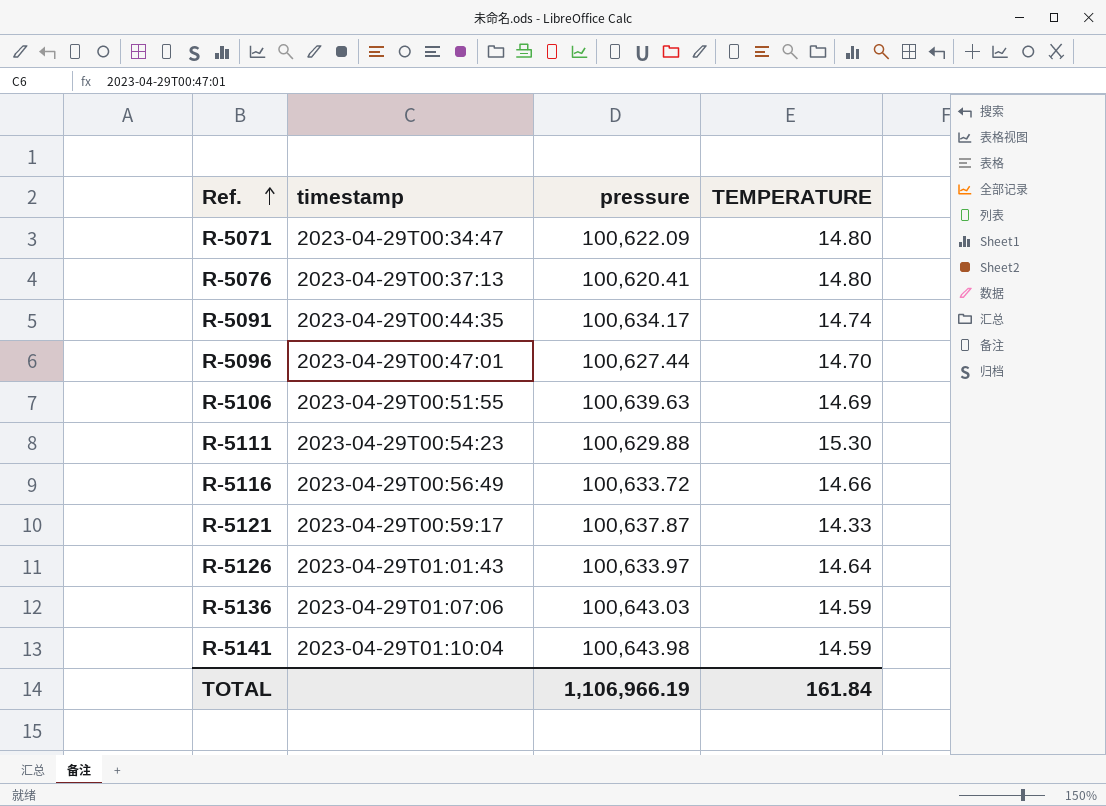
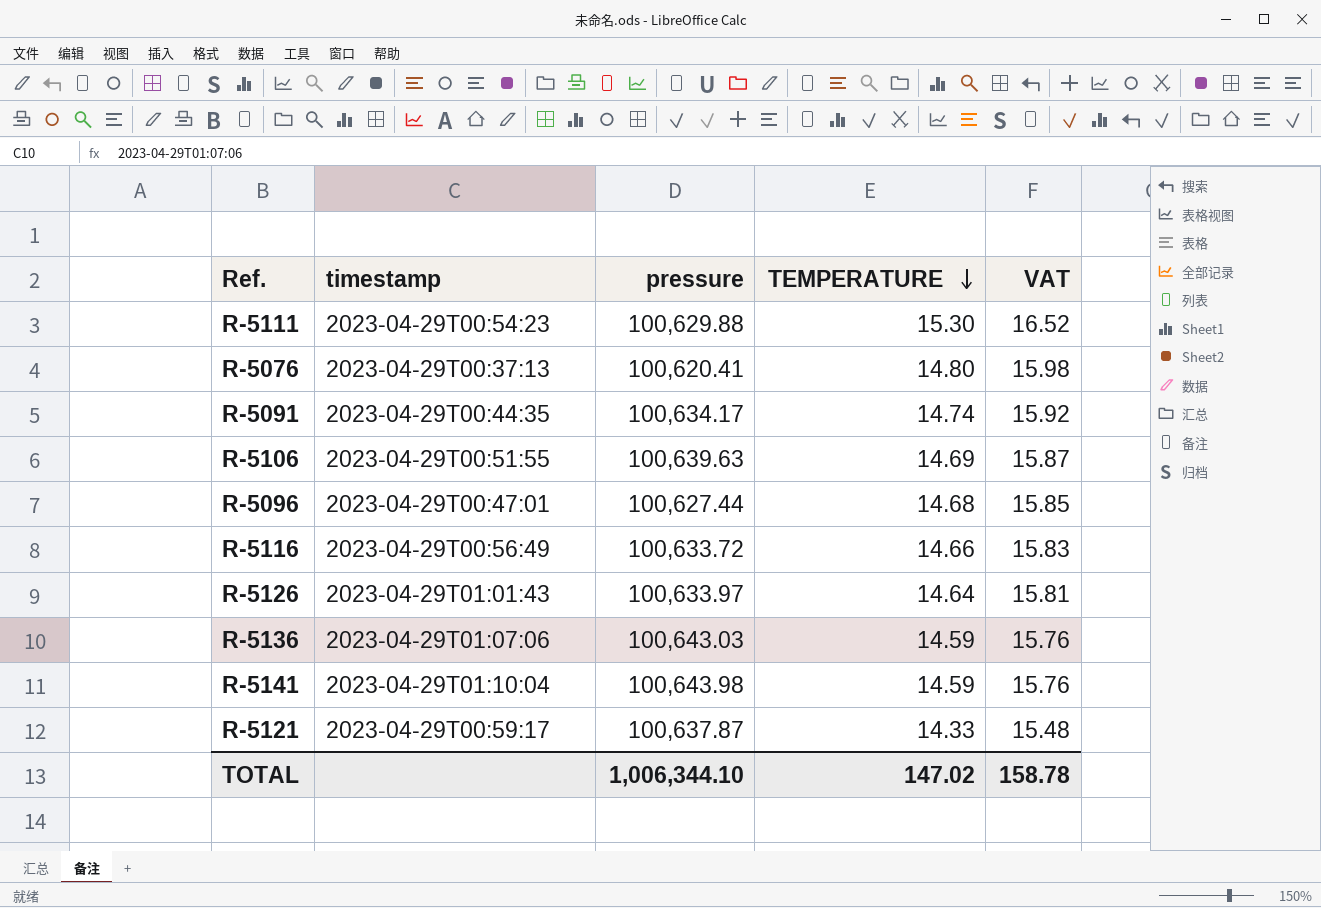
row order: Ref. ascending -> TEMPERATURE descending
column VAT | formula: none -> [TEMPERATURE] * 1.08
row R-5071: 2023-04-29T00:34:47 | 100,622.09 | 14.80 -> none
R-5096 | TEMPERATURE: 14.70 -> 14.68
TOTAL | pressure: 1,106,966.19 -> 1,006,344.10
TOTAL | TEMPERATURE: 161.84 -> 147.02

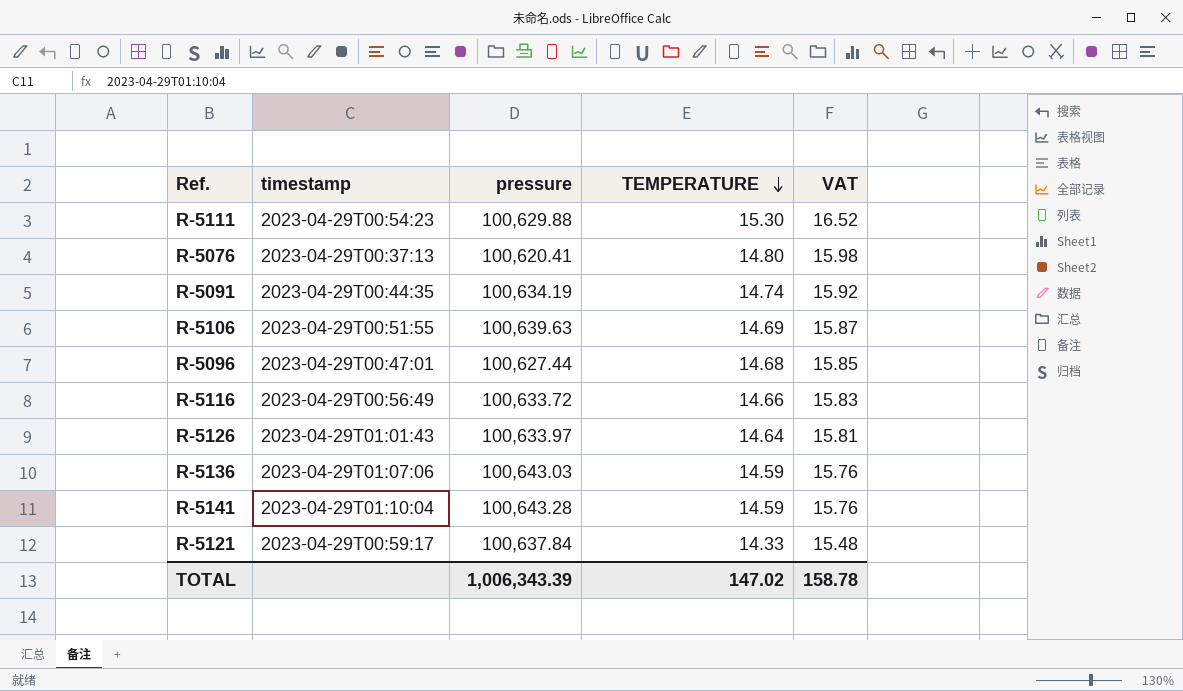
R-5091 | pressure: 100,634.17 -> 100,634.19
R-5141 | pressure: 100,643.98 -> 100,643.28
R-5121 | pressure: 100,637.87 -> 100,637.84
TOTAL | pressure: 1,006,344.10 -> 1,006,343.39

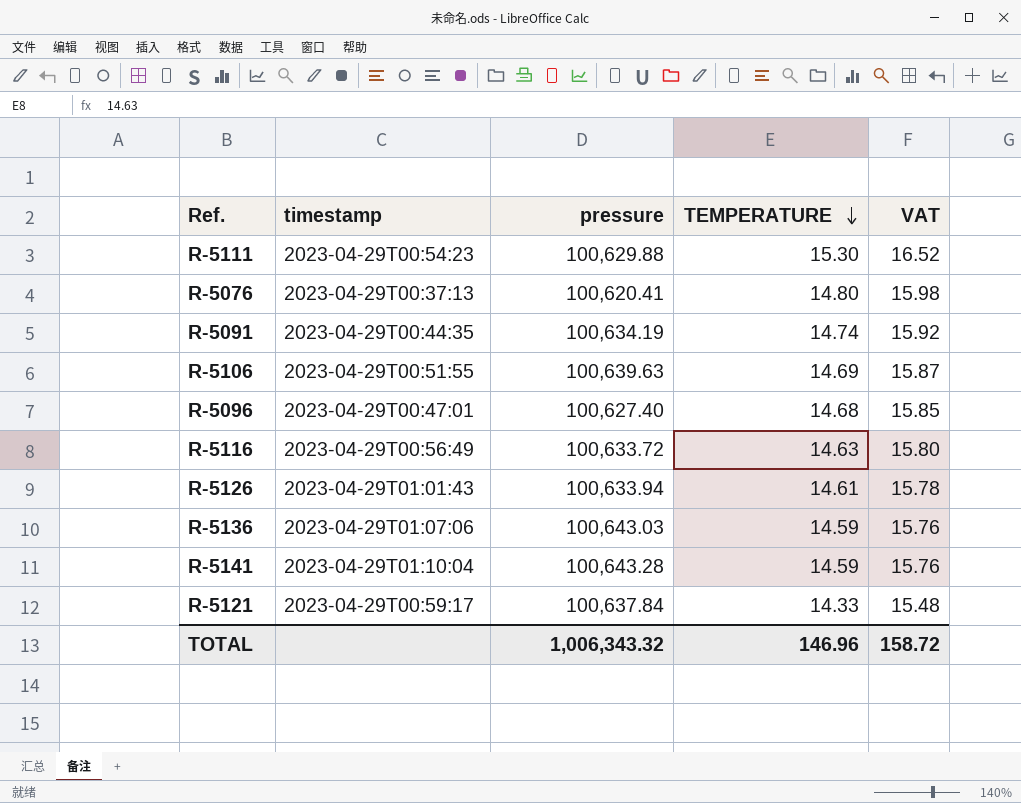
R-5096 | pressure: 100,627.44 -> 100,627.40
R-5116 | TEMPERATURE: 14.66 -> 14.63
R-5116 | VAT: 15.83 -> 15.80
R-5126 | pressure: 100,633.97 -> 100,633.94
R-5126 | TEMPERATURE: 14.64 -> 14.61
R-5126 | VAT: 15.81 -> 15.78
TOTAL | pressure: 1,006,343.39 -> 1,006,343.32
TOTAL | TEMPERATURE: 147.02 -> 146.96
TOTAL | VAT: 158.78 -> 158.72

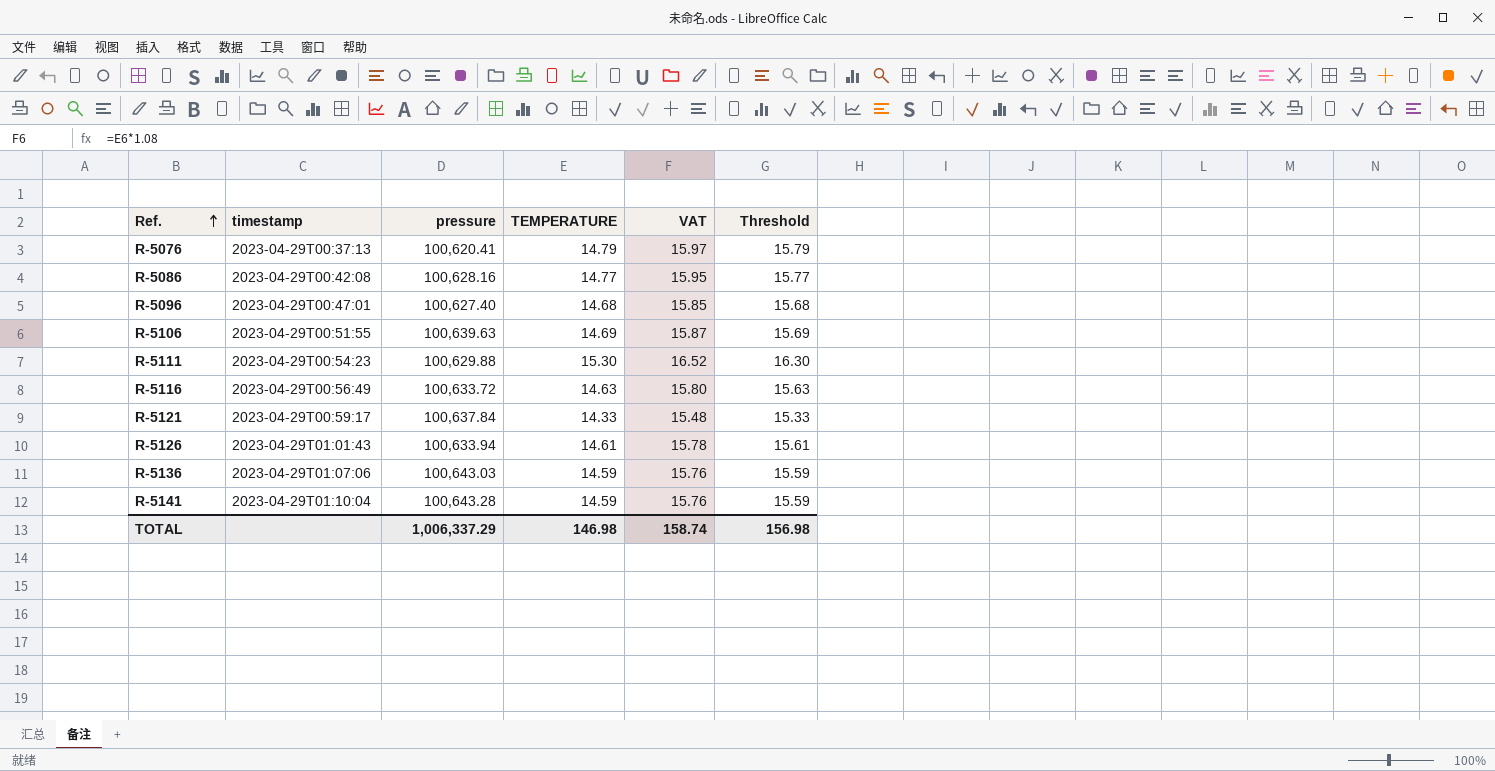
row order: TEMPERATURE descending -> Ref. ascending
column Threshold | formula: none -> [TEMPERATURE] + 1
row R-5091: 2023-04-29T00:44:35 | 100,634.19 | 14.74 | 15.92 -> none
R-5076 | TEMPERATURE: 14.80 -> 14.79
R-5076 | VAT: 15.98 -> 15.97
row R-5086: none -> 2023-04-29T00:42:08 | 100,628.16 | 14.77 | 15.95 | 15.77
TOTAL | pressure: 1,006,343.32 -> 1,006,337.29
TOTAL | TEMPERATURE: 146.96 -> 146.98
TOTAL | VAT: 158.72 -> 158.74

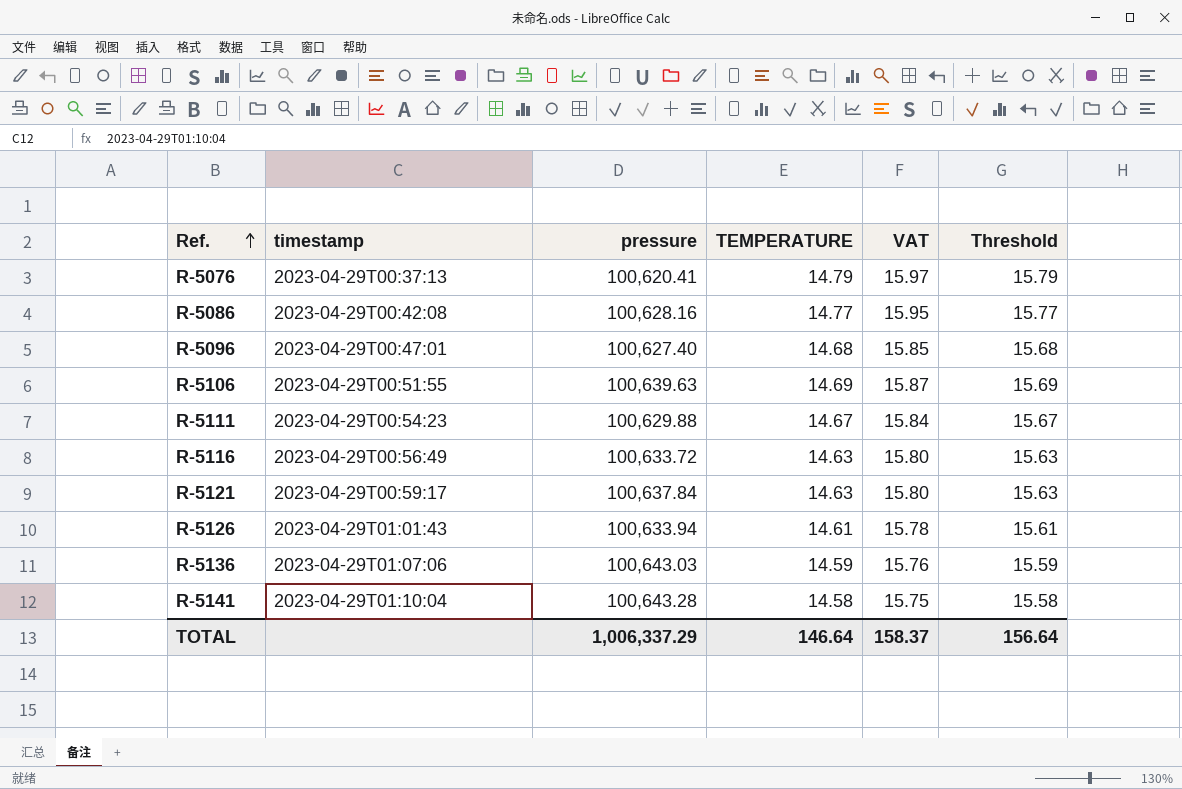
R-5111 | TEMPERATURE: 15.30 -> 14.67
R-5111 | VAT: 16.52 -> 15.84
R-5111 | Threshold: 16.30 -> 15.67
R-5121 | TEMPERATURE: 14.33 -> 14.63
R-5121 | VAT: 15.48 -> 15.80
R-5121 | Threshold: 15.33 -> 15.63
R-5141 | TEMPERATURE: 14.59 -> 14.58
R-5141 | VAT: 15.76 -> 15.75
R-5141 | Threshold: 15.59 -> 15.58
TOTAL | TEMPERATURE: 146.98 -> 146.64
TOTAL | VAT: 158.74 -> 158.37
TOTAL | Threshold: 156.98 -> 156.64

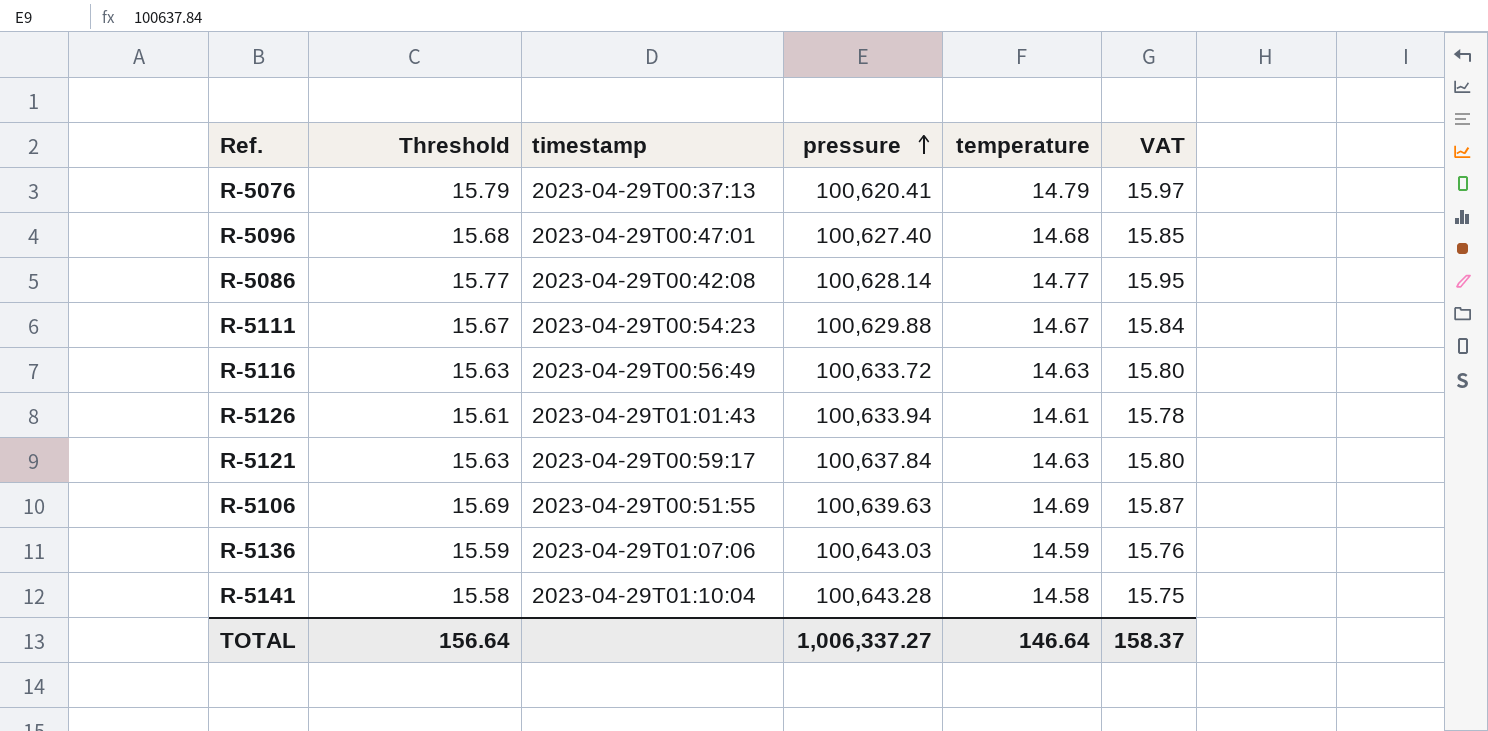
row order: Ref. ascending -> pressure ascending
column Threshold | position: 6 -> 2
column name: TEMPERATURE -> temperature
R-5086 | pressure: 100,628.16 -> 100,628.14
TOTAL | pressure: 1,006,337.29 -> 1,006,337.27

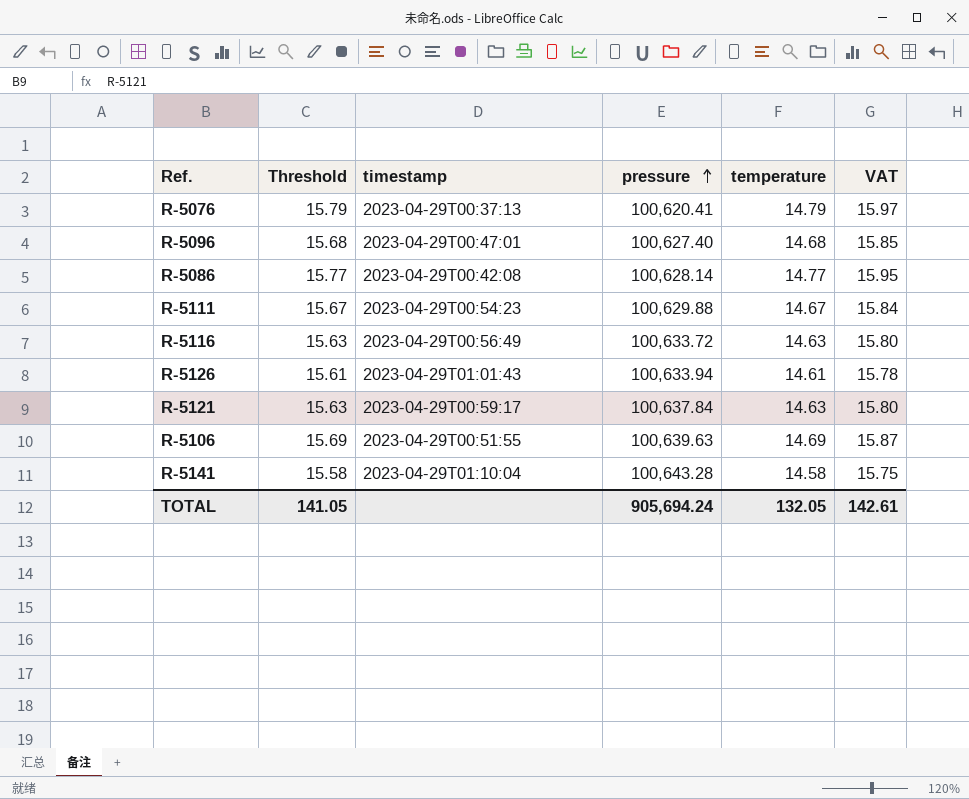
row R-5136: 15.59 | 2023-04-29T01:07:06 | 100,643.03 | 14.59 | 15.76 -> none
TOTAL | Threshold: 156.64 -> 141.05
TOTAL | pressure: 1,006,337.27 -> 905,694.24
TOTAL | temperature: 146.64 -> 132.05
TOTAL | VAT: 158.37 -> 142.61

